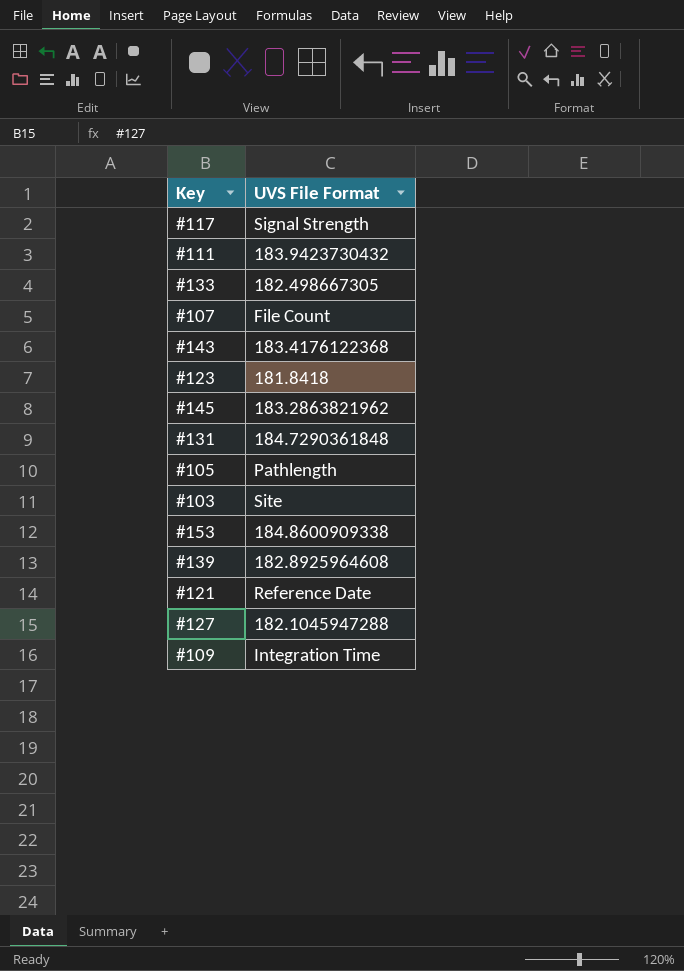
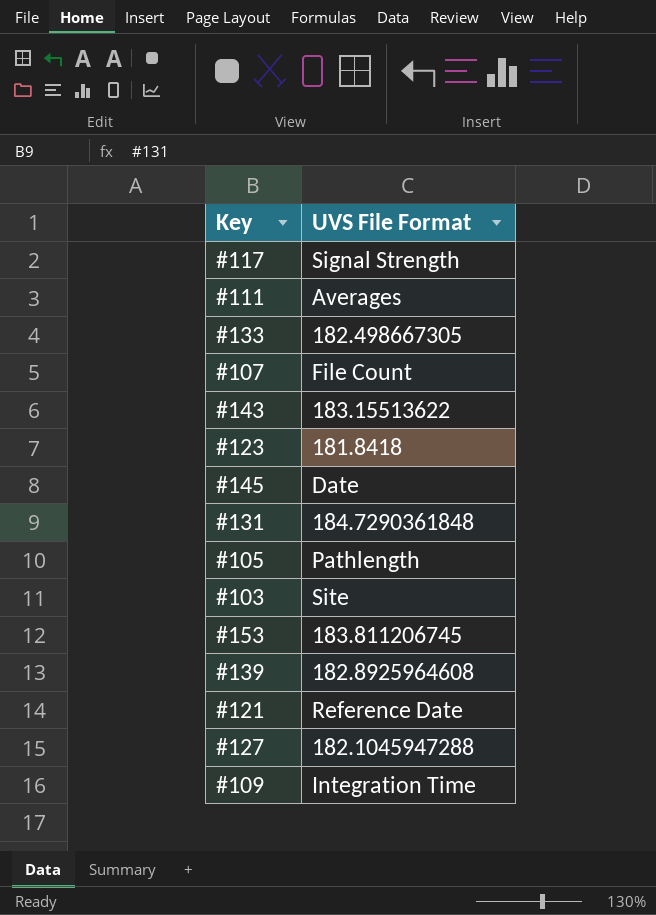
#111 | UVS File Format: 183.9423730432 -> Averages
#143 | UVS File Format: 183.4176122368 -> 183.15513622
#145 | UVS File Format: 183.2863821962 -> Date
#153 | UVS File Format: 184.8600909338 -> 183.811206745

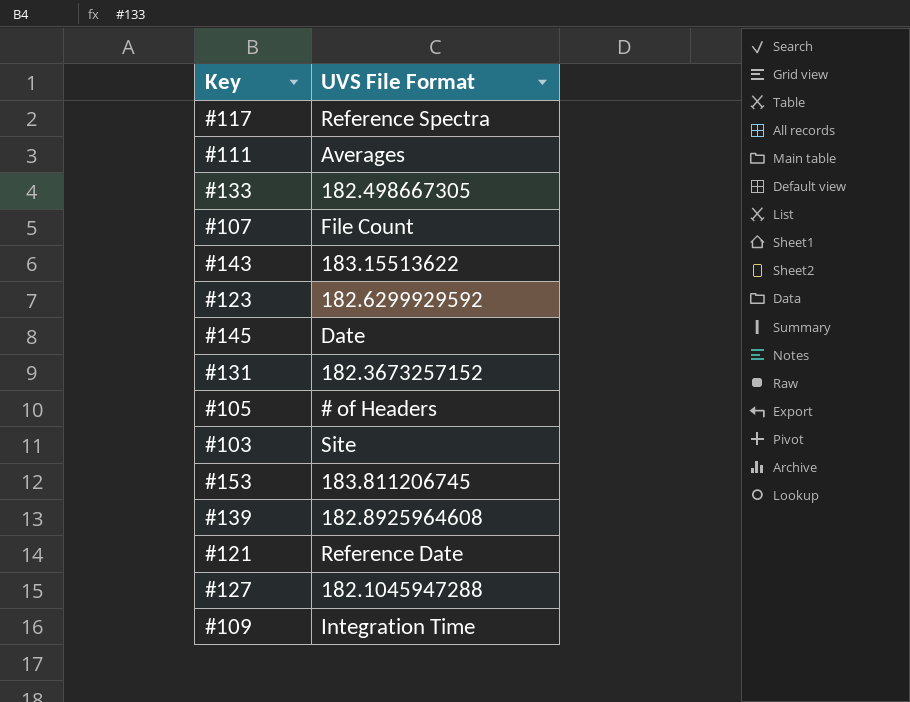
#117 | UVS File Format: Signal Strength -> Reference Spectra
#123 | UVS File Format: 181.8418 -> 182.6299929592
#131 | UVS File Format: 184.7290361848 -> 182.3673257152
#105 | UVS File Format: Pathlength -> # of Headers

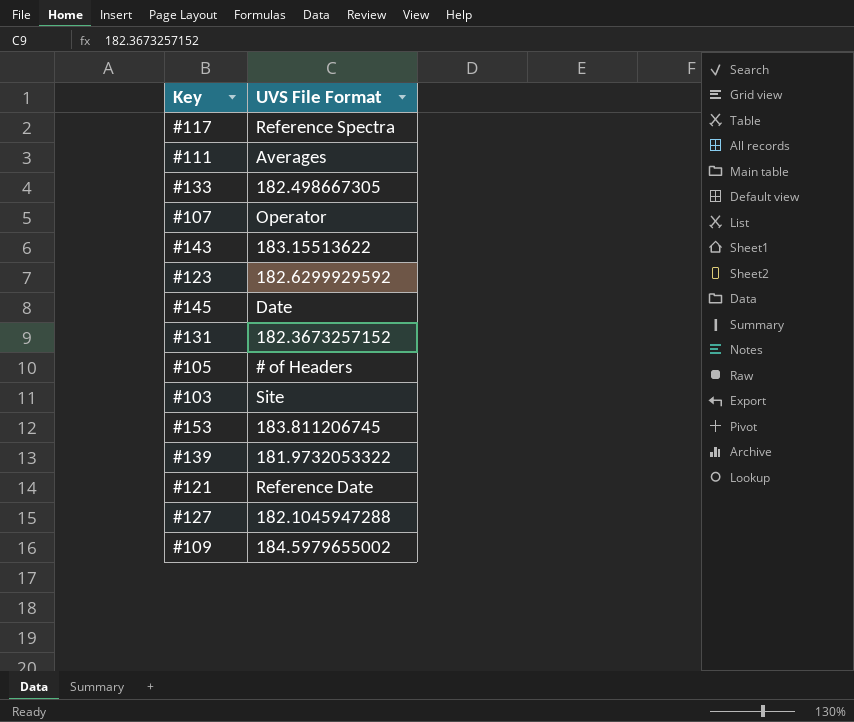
#107 | UVS File Format: File Count -> Operator
#139 | UVS File Format: 182.8925964608 -> 181.9732053322
#109 | UVS File Format: Integration Time -> 184.5979655002

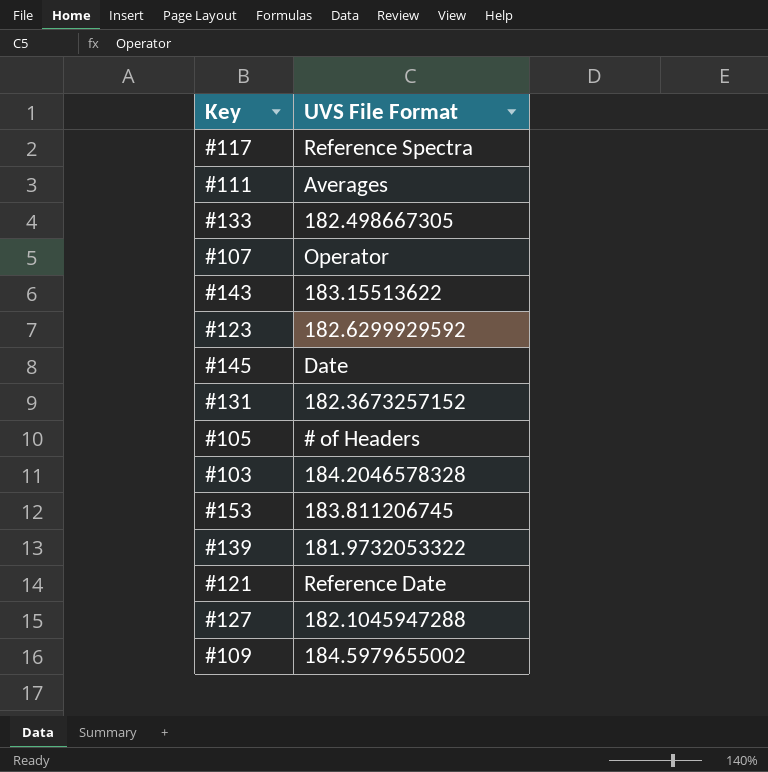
#103 | UVS File Format: Site -> 184.2046578328

